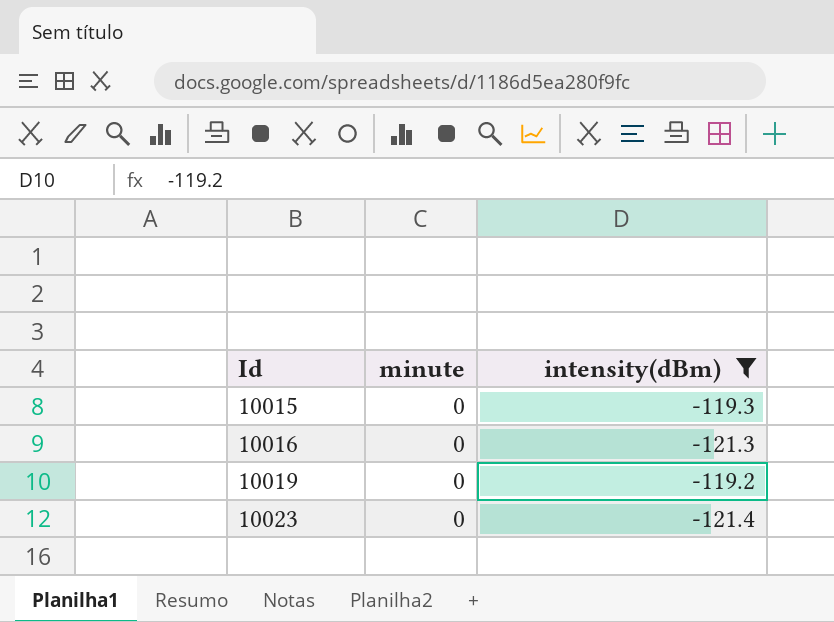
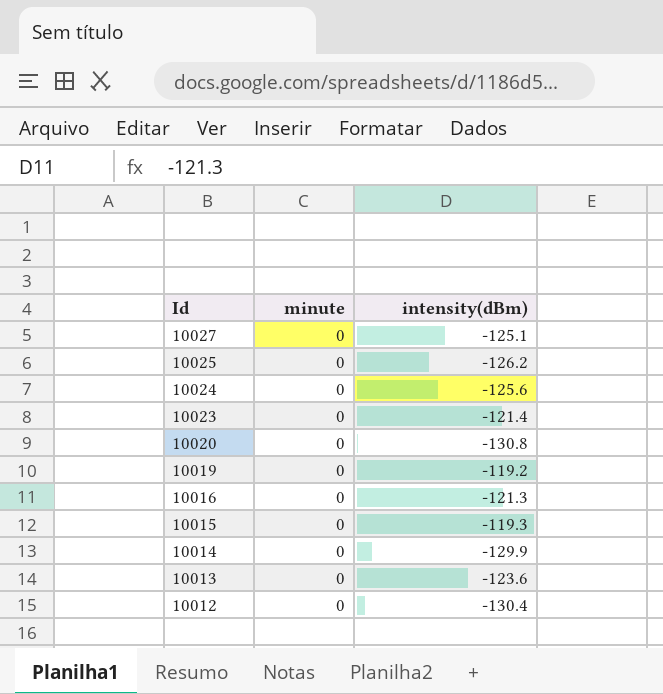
filter: intensity(dBm) >= -121.4 -> none
row order: Id ascending -> Id descending

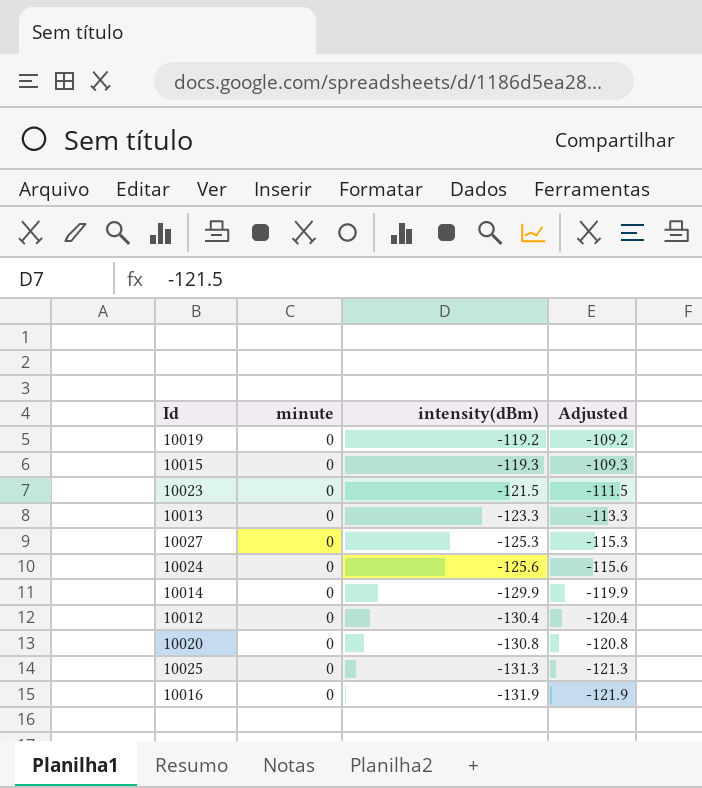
row order: Id descending -> intensity(dBm) descending
column Adjusted | formula: none -> [intensity(dBm)] + 10
10023 | intensity(dBm): -121.4 -> -121.5
10013 | intensity(dBm): -123.6 -> -123.3
10027 | intensity(dBm): -125.1 -> -125.3
10025 | intensity(dBm): -126.2 -> -131.3
10016 | intensity(dBm): -121.3 -> -131.9

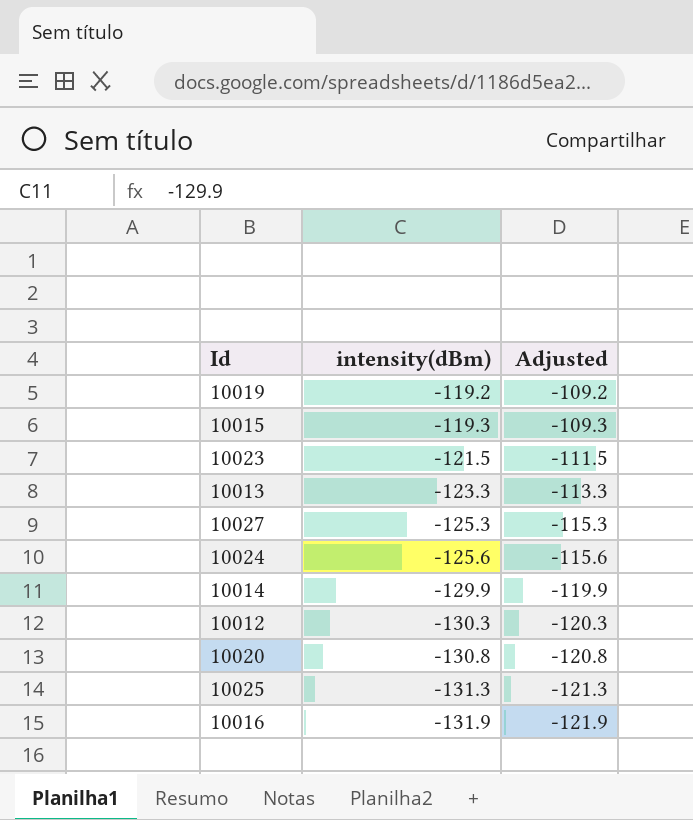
column minute | position: 2 -> none
10012 | intensity(dBm): -130.4 -> -130.3
10012 | Adjusted: -120.4 -> -120.3

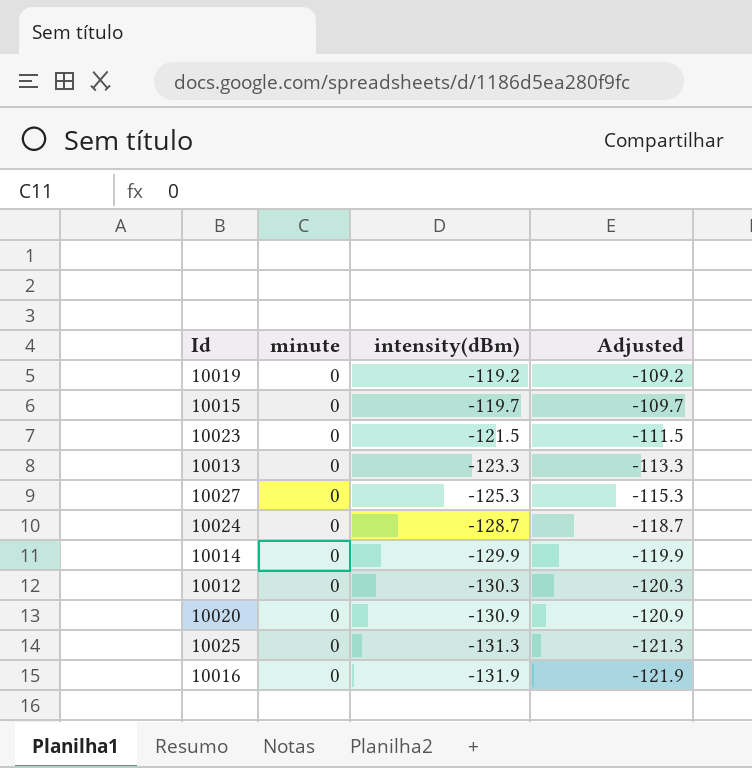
column minute | position: none -> 2
10015 | intensity(dBm): -119.3 -> -119.7
10015 | Adjusted: -109.3 -> -109.7
10024 | intensity(dBm): -125.6 -> -128.7
10024 | Adjusted: -115.6 -> -118.7
10020 | intensity(dBm): -130.8 -> -130.9
10020 | Adjusted: -120.8 -> -120.9

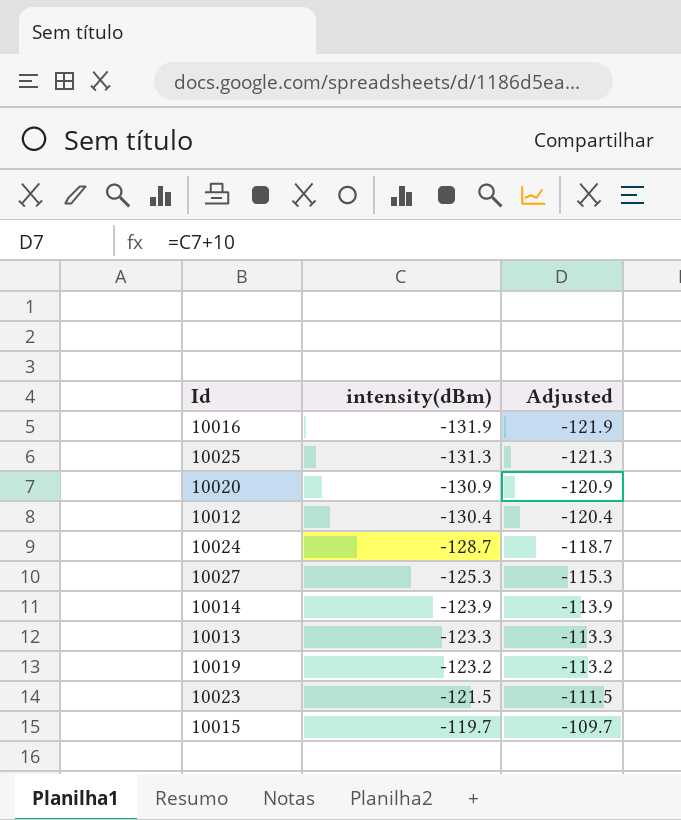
row order: intensity(dBm) descending -> intensity(dBm) ascending
column minute | position: 2 -> none
10012 | intensity(dBm): -130.3 -> -130.4
10012 | Adjusted: -120.3 -> -120.4
10014 | intensity(dBm): -129.9 -> -123.9
10014 | Adjusted: -119.9 -> -113.9
10019 | intensity(dBm): -119.2 -> -123.2
10019 | Adjusted: -109.2 -> -113.2

